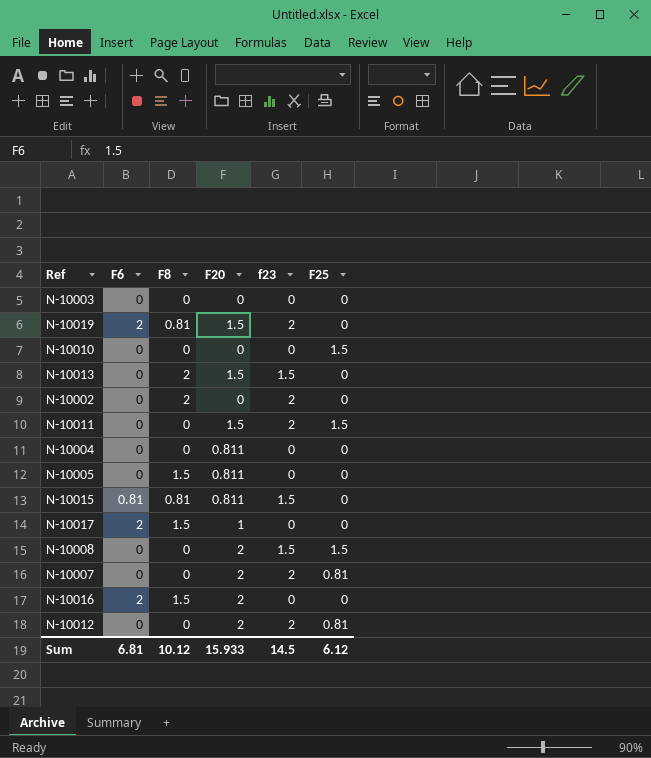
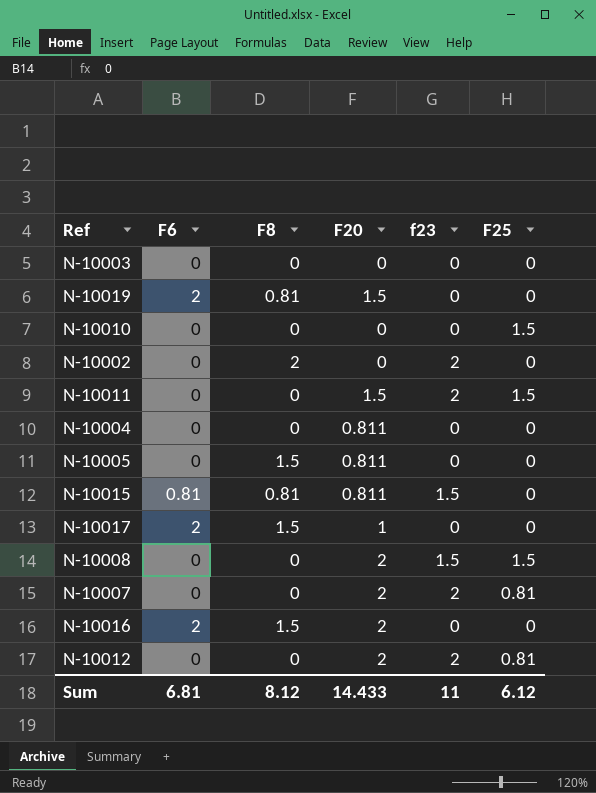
row N-10013: 0 | 2 | 1.5 | 1.5 | 0 -> none
N-10019 | f23: 2 -> 0
Sum | F8: 10.12 -> 8.12
Sum | F20: 15.933 -> 14.433
Sum | f23: 14.5 -> 11

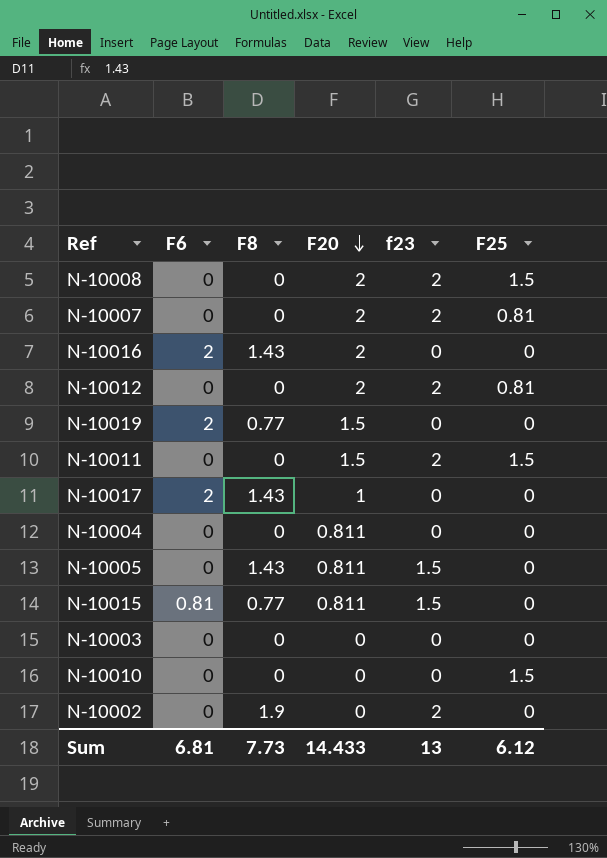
row order: none -> F20 descending
N-10008 | f23: 1.5 -> 2
N-10016 | F8: 1.5 -> 1.43
N-10019 | F8: 0.81 -> 0.77
N-10017 | F8: 1.5 -> 1.43
N-10005 | F8: 1.5 -> 1.43
N-10005 | f23: 0 -> 1.5
N-10015 | F8: 0.81 -> 0.77
N-10002 | F8: 2 -> 1.9
Sum | F8: 8.12 -> 7.73
Sum | f23: 11 -> 13

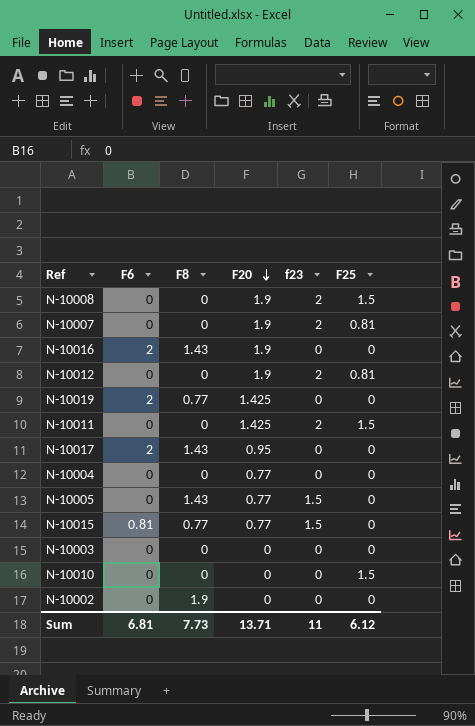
N-10008 | F20: 2 -> 1.9
N-10007 | F20: 2 -> 1.9
N-10016 | F20: 2 -> 1.9
N-10012 | F20: 2 -> 1.9
N-10019 | F20: 1.5 -> 1.425
N-10011 | F20: 1.5 -> 1.425
N-10017 | F20: 1 -> 0.95
N-10004 | F20: 0.811 -> 0.77
N-10005 | F20: 0.811 -> 0.77
N-10015 | F20: 0.811 -> 0.77
N-10002 | f23: 2 -> 0
Sum | F20: 14.433 -> 13.71
Sum | f23: 13 -> 11

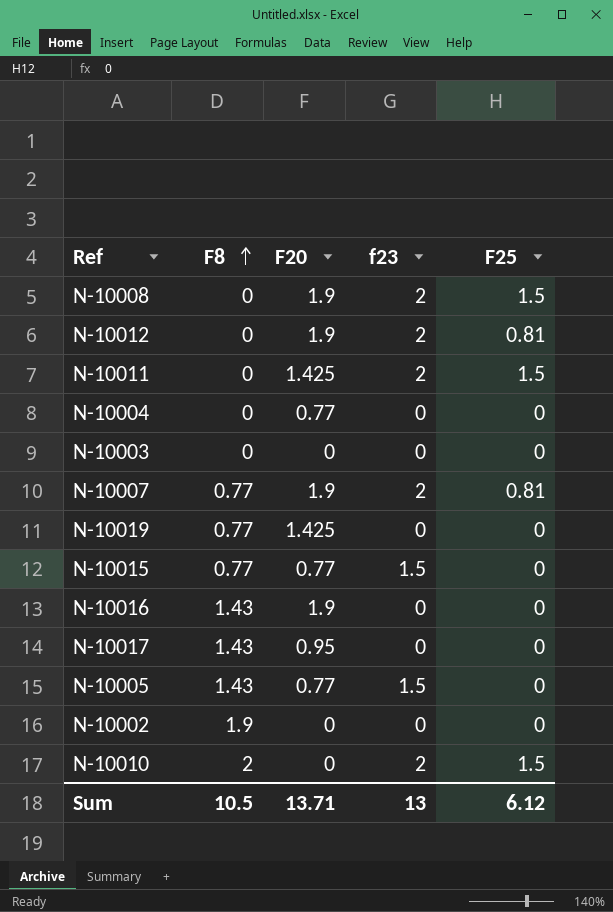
row order: F20 descending -> F8 ascending
column F6 | position: 2 -> none
N-10007 | F8: 0 -> 0.77
N-10010 | F8: 0 -> 2
N-10010 | f23: 0 -> 2
Sum | F8: 7.73 -> 10.5
Sum | f23: 11 -> 13

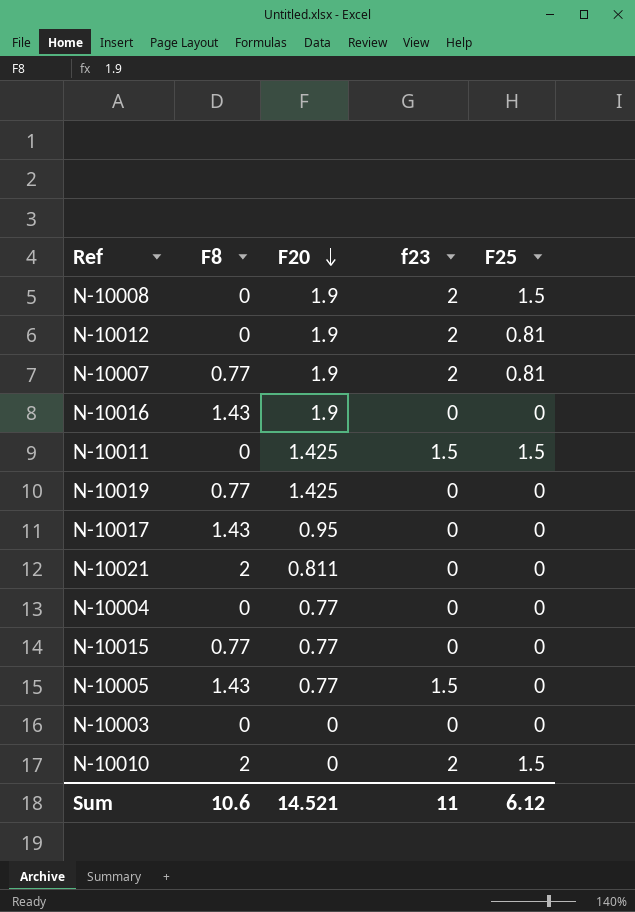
row order: F8 ascending -> F20 descending
row N-10002: 1.9 | 0 | 0 | 0 -> none
N-10011 | f23: 2 -> 1.5
row N-10021: none -> 2 | 0.811 | 0 | 0
N-10015 | f23: 1.5 -> 0
Sum | F8: 10.5 -> 10.6
Sum | F20: 13.71 -> 14.521
Sum | f23: 13 -> 11

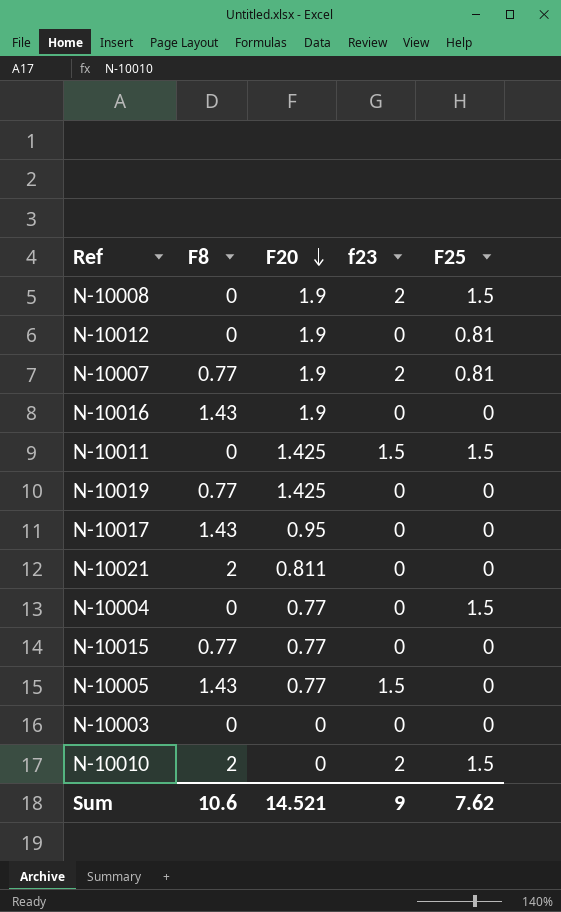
N-10012 | f23: 2 -> 0
N-10004 | F25: 0 -> 1.5
Sum | f23: 11 -> 9
Sum | F25: 6.12 -> 7.62

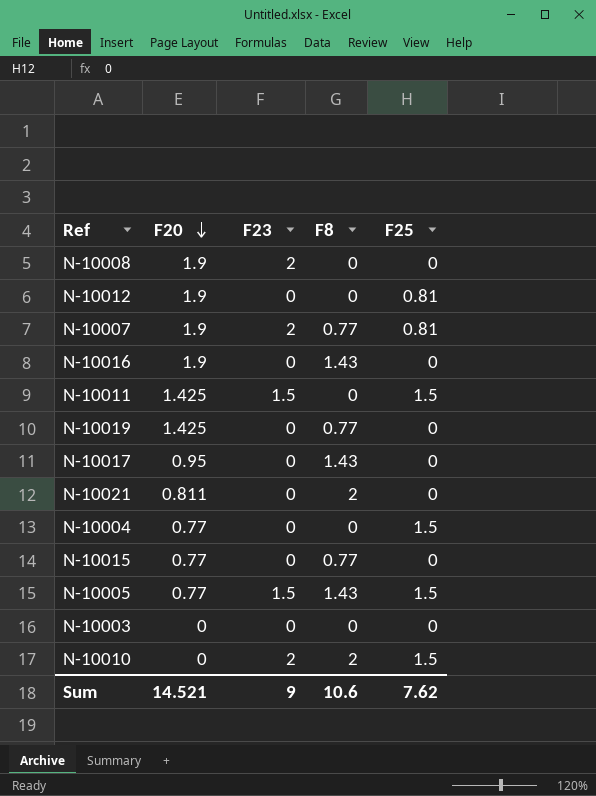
column name: f23 -> F23
column F8 | position: 2 -> 4
N-10008 | F25: 1.5 -> 0
N-10005 | F25: 0 -> 1.5

